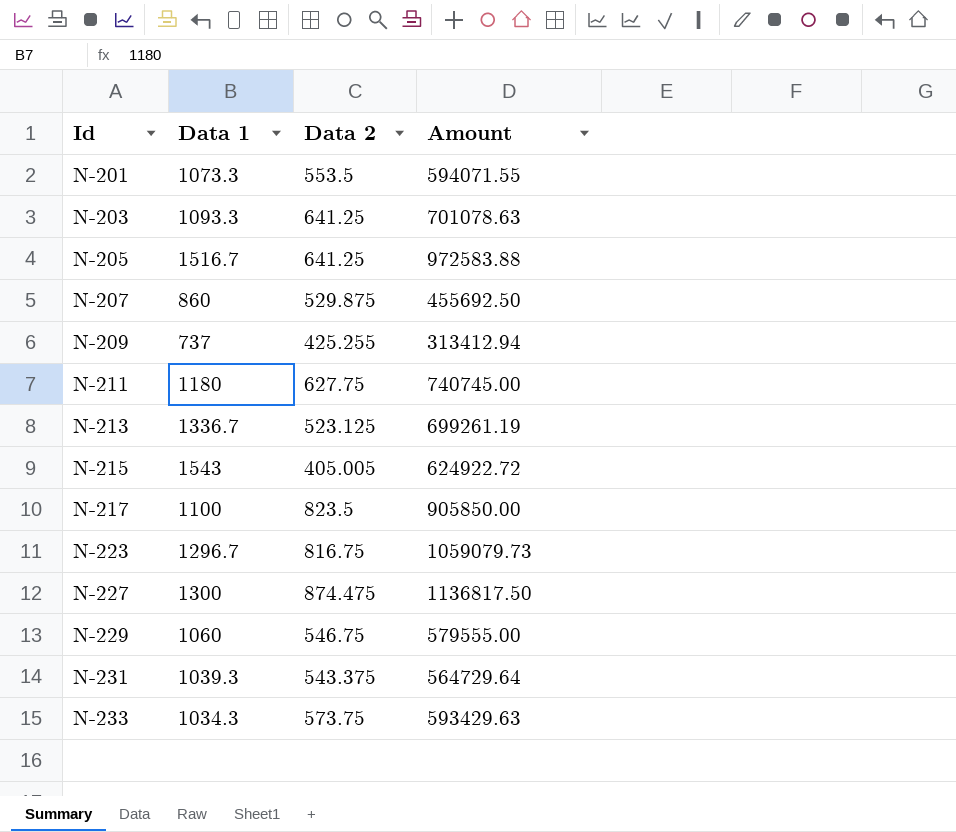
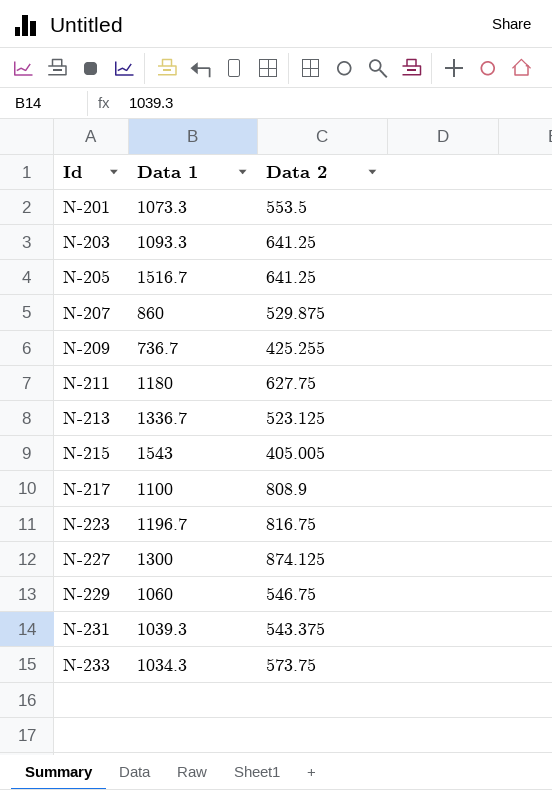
column Amount | formula: [Data 1] * [Data 2] -> none
N-209 | Data 1: 737 -> 736.7
N-217 | Data 2: 823.5 -> 808.9
N-223 | Data 1: 1296.7 -> 1196.7
N-227 | Data 2: 874.475 -> 874.125

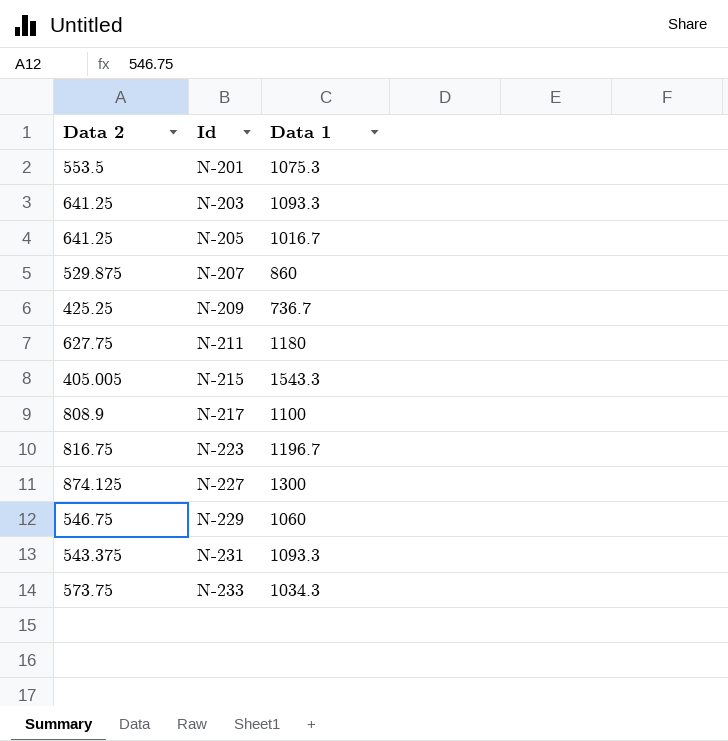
column Data 2 | position: 3 -> 1
row N-213: 1336.7 | 523.125 -> none
N-201 | Data 1: 1073.3 -> 1075.3
N-205 | Data 1: 1516.7 -> 1016.7
N-209 | Data 2: 425.255 -> 425.25
N-215 | Data 1: 1543 -> 1543.3
N-231 | Data 1: 1039.3 -> 1093.3

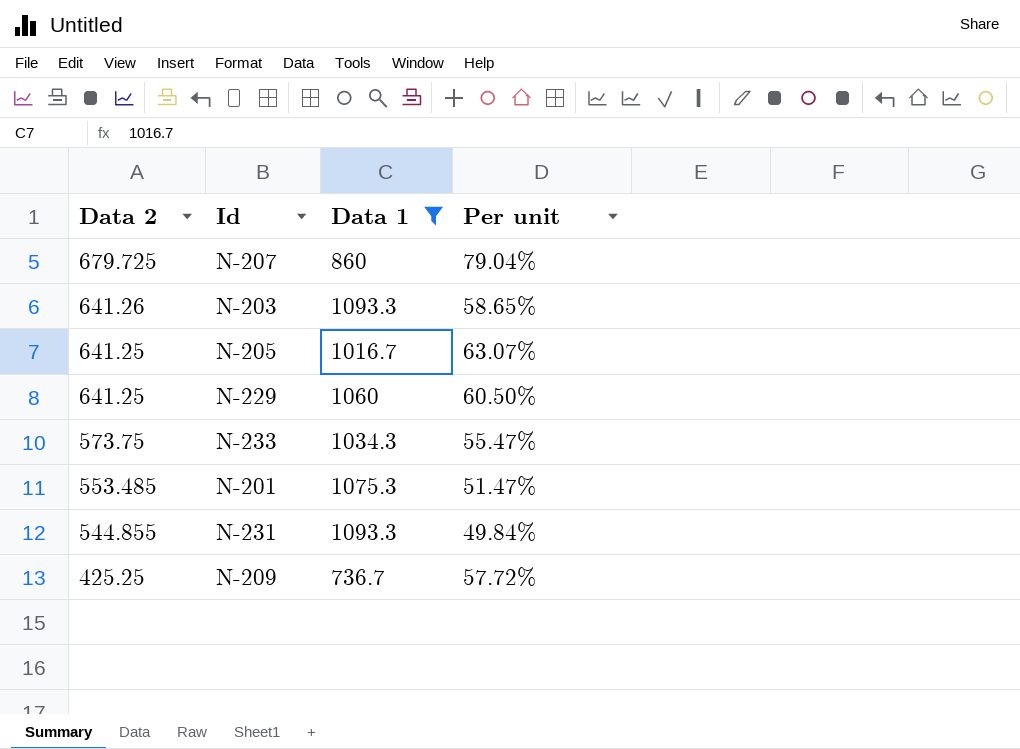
filter: none -> Data 1 <= 1093.3
row order: Id ascending -> Data 2 descending
column Per unit | formula: none -> [Data 2] / [Data 1]
N-207 | Data 2: 529.875 -> 679.725
N-203 | Data 2: 641.25 -> 641.26
N-229 | Data 2: 546.75 -> 641.25
N-201 | Data 2: 553.5 -> 553.485
N-231 | Data 2: 543.375 -> 544.855

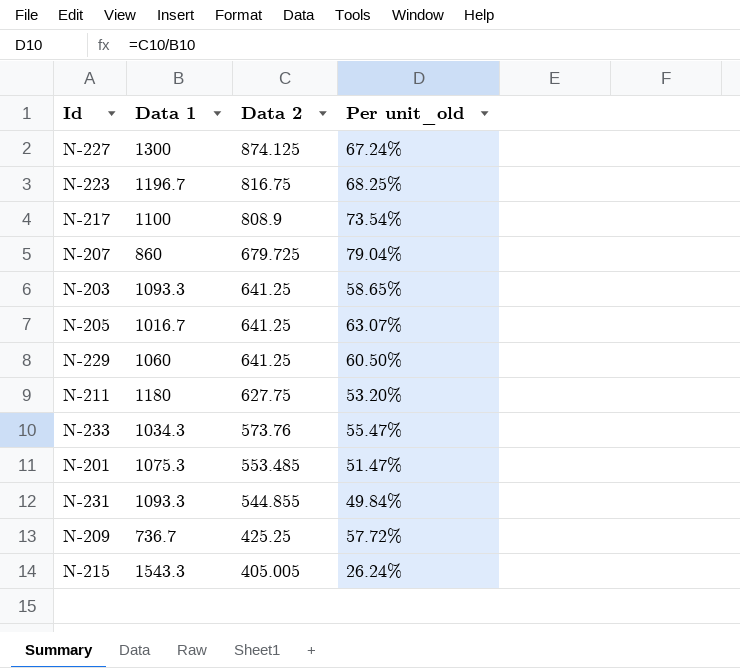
filter: Data 1 <= 1093.3 -> none
column Data 2 | position: 1 -> 3
column name: Per unit -> Per unit_old
N-203 | Data 2: 641.26 -> 641.25
N-233 | Data 2: 573.75 -> 573.76

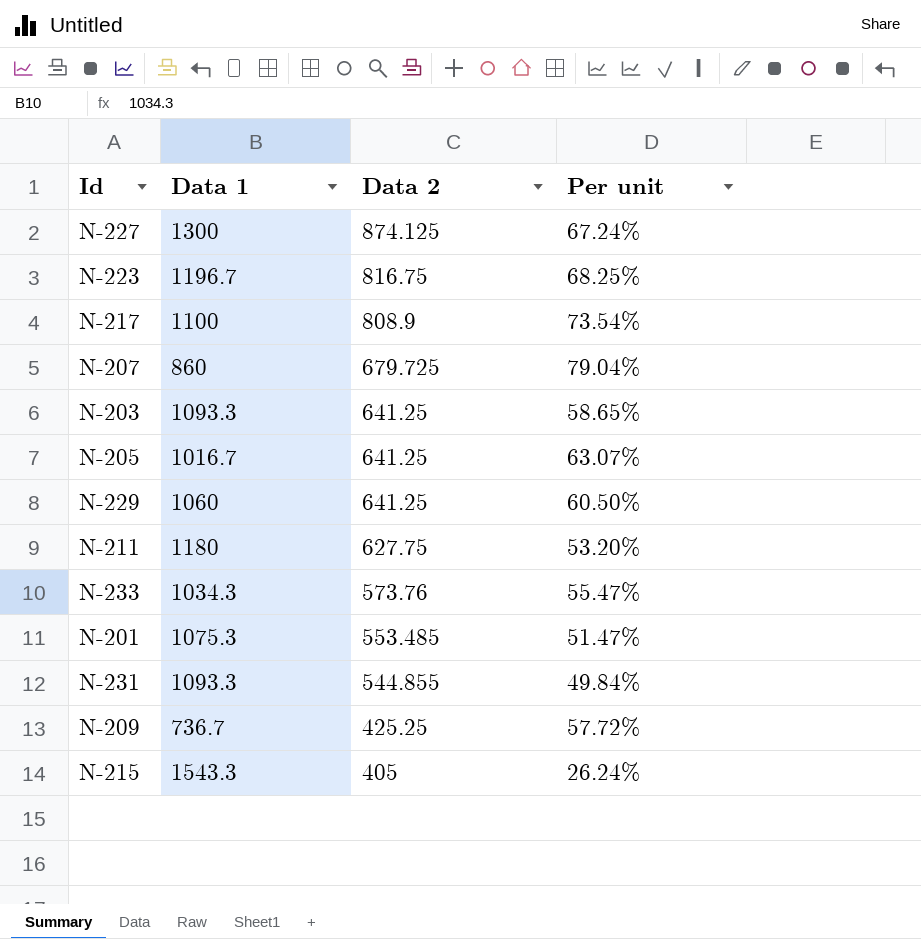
column name: Per unit_old -> Per unit
N-215 | Data 2: 405.005 -> 405

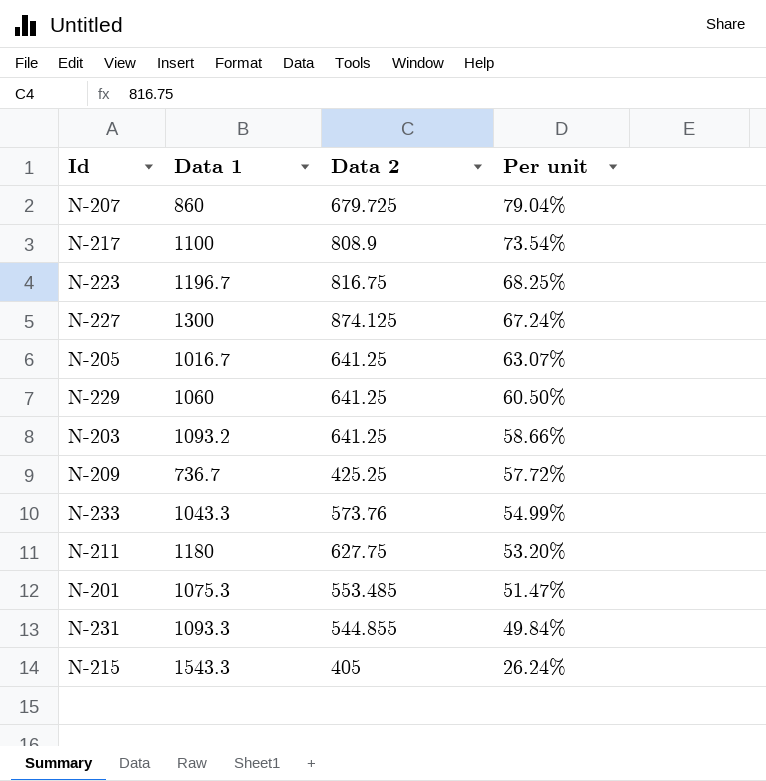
row order: Data 2 descending -> Per unit descending
N-203 | Data 1: 1093.3 -> 1093.2
N-203 | Per unit: 58.65% -> 58.66%
N-233 | Data 1: 1034.3 -> 1043.3
N-233 | Per unit: 55.47% -> 54.99%

